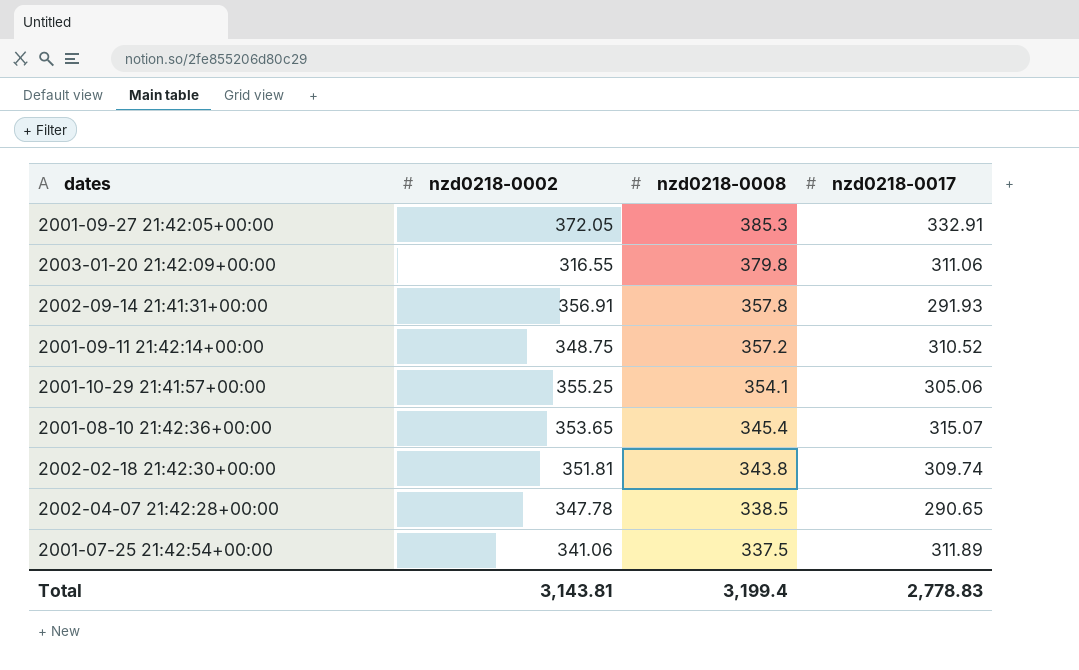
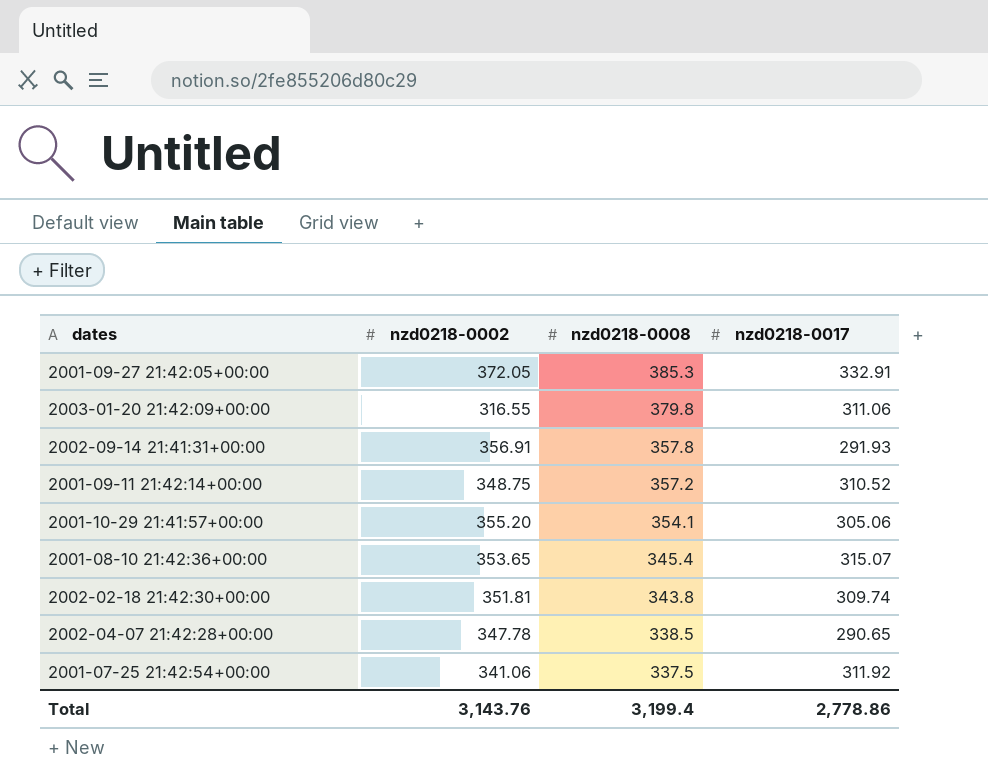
2001-10-29 21:41:57+00:00 | nzd0218-0002: 355.25 -> 355.20
2001-07-25 21:42:54+00:00 | nzd0218-0017: 311.89 -> 311.92
Total | nzd0218-0002: 3,143.81 -> 3,143.76
Total | nzd0218-0017: 2,778.83 -> 2,778.86

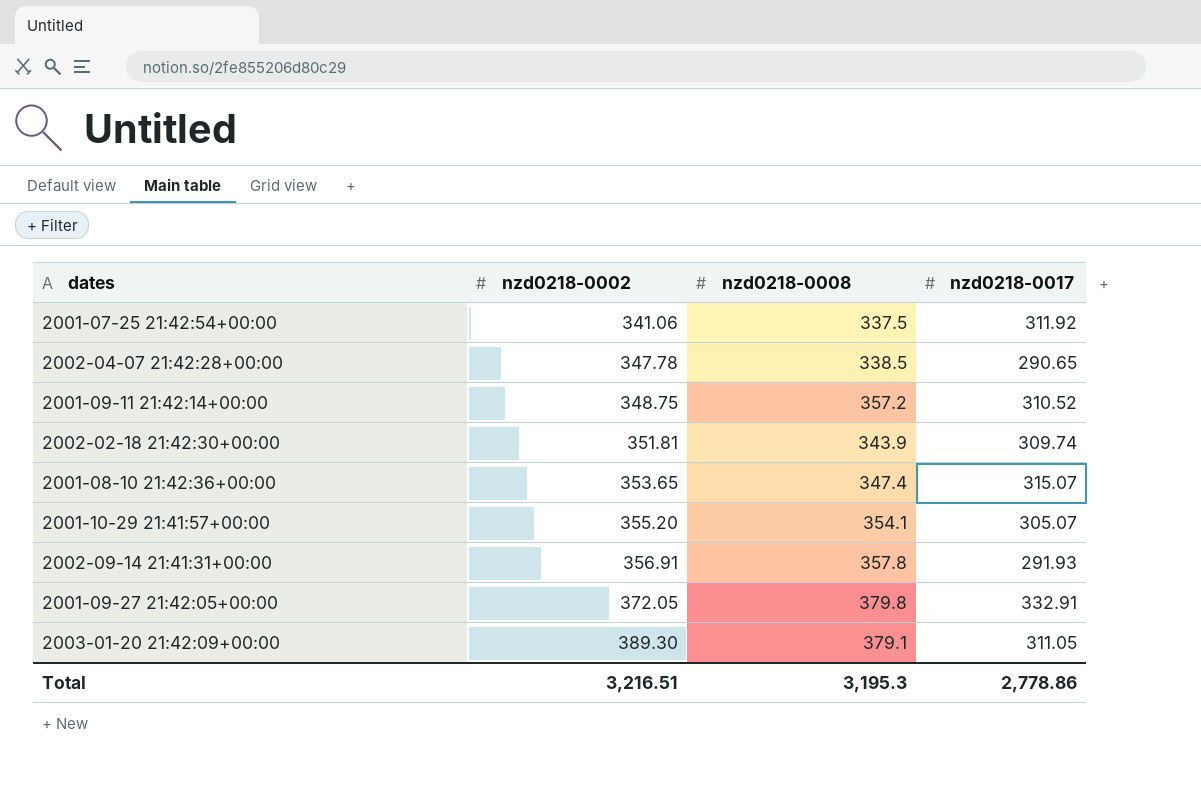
row order: nzd0218-0008 descending -> nzd0218-0002 ascending
2002-02-18 21:42:30+00:00 | nzd0218-0008: 343.8 -> 343.9
2001-08-10 21:42:36+00:00 | nzd0218-0008: 345.4 -> 347.4
2001-10-29 21:41:57+00:00 | nzd0218-0017: 305.06 -> 305.07
2001-09-27 21:42:05+00:00 | nzd0218-0008: 385.3 -> 379.8
2003-01-20 21:42:09+00:00 | nzd0218-0002: 316.55 -> 389.30
2003-01-20 21:42:09+00:00 | nzd0218-0008: 379.8 -> 379.1
2003-01-20 21:42:09+00:00 | nzd0218-0017: 311.06 -> 311.05
Total | nzd0218-0002: 3,143.76 -> 3,216.51
Total | nzd0218-0008: 3,199.4 -> 3,195.3

